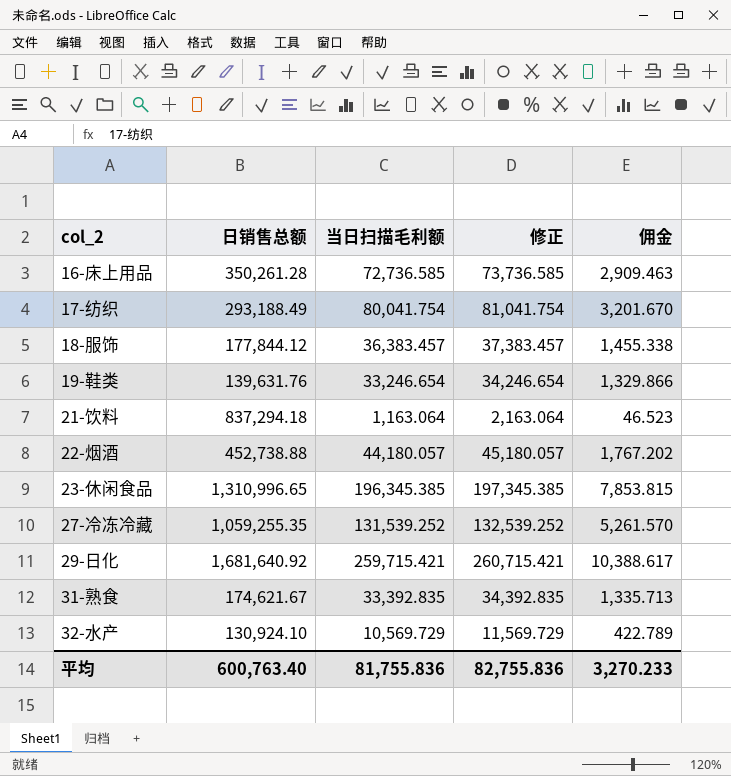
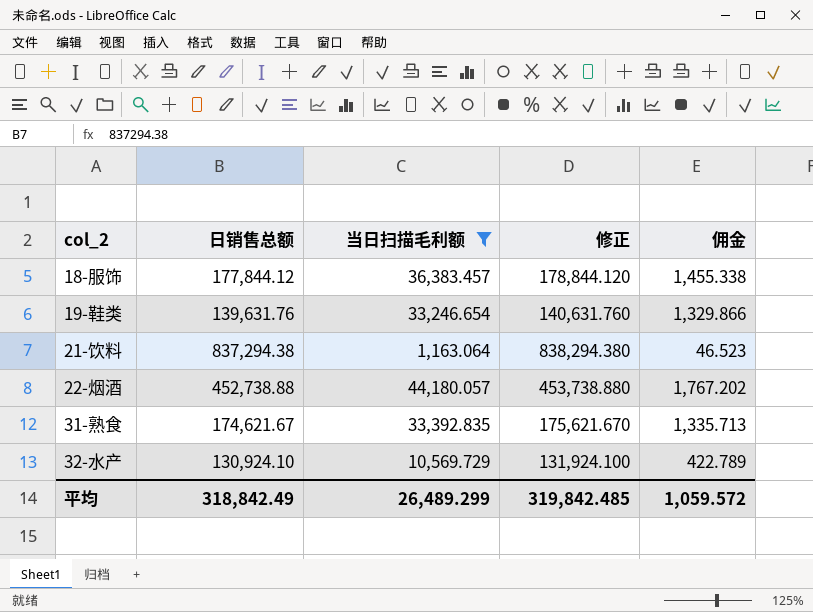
filter: none -> 当日扫描毛利额 <= 44,180.057
column 修正 | formula: [当日扫描毛利额] + 1000 -> [日销售总额] + 1000
21-饮料 | 日销售总额: 837,294.18 -> 837,294.38
平均 | 日销售总额: 600,763.40 -> 318,842.49
平均 | 当日扫描毛利额: 81,755.836 -> 26,489.299
平均 | 修正: 82,755.836 -> 319,842.485
平均 | 佣金: 3,270.233 -> 1,059.572

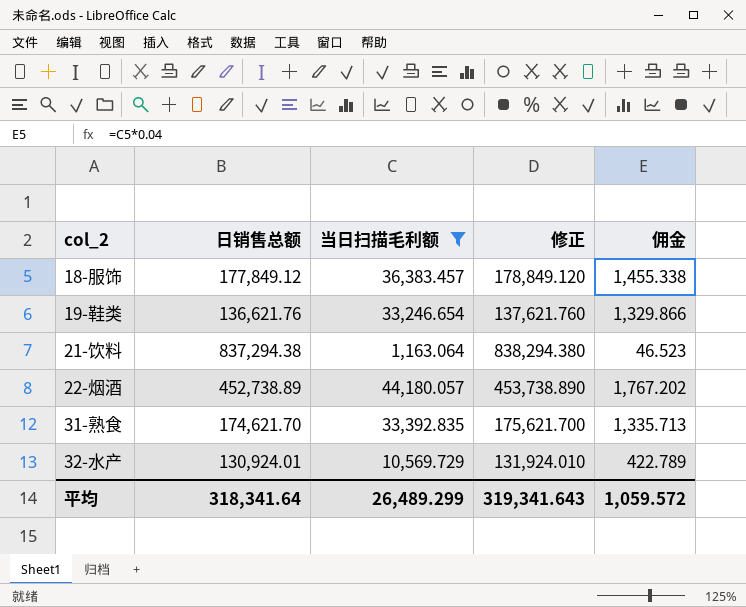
18-服饰 | 日销售总额: 177,844.12 -> 177,849.12
18-服饰 | 修正: 178,844.120 -> 178,849.120
19-鞋类 | 日销售总额: 139,631.76 -> 136,621.76
19-鞋类 | 修正: 140,631.760 -> 137,621.760
22-烟酒 | 日销售总额: 452,738.88 -> 452,738.89
22-烟酒 | 修正: 453,738.880 -> 453,738.890
31-熟食 | 日销售总额: 174,621.67 -> 174,621.70
31-熟食 | 修正: 175,621.670 -> 175,621.700
32-水产 | 日销售总额: 130,924.10 -> 130,924.01
32-水产 | 修正: 131,924.100 -> 131,924.010
平均 | 日销售总额: 318,842.49 -> 318,341.64
平均 | 修正: 319,842.485 -> 319,341.643

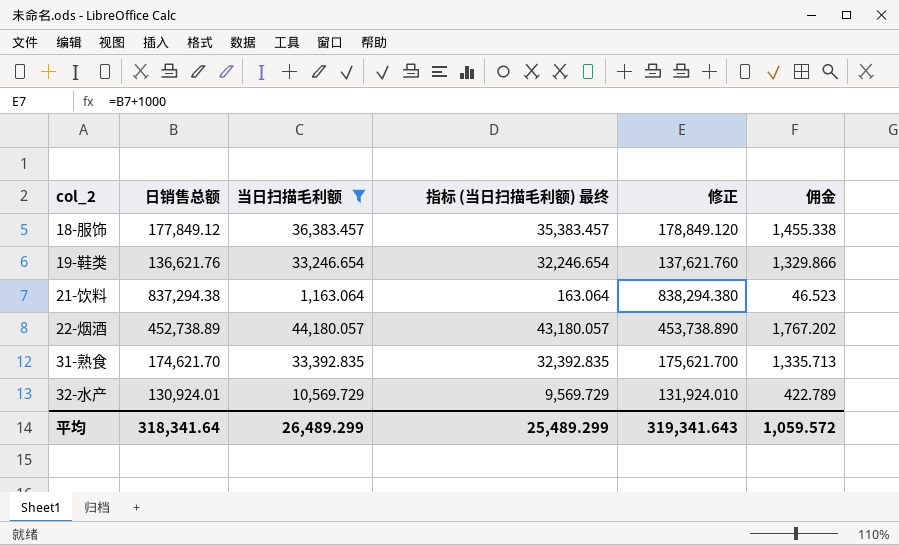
column 指标 (当日扫描毛利额) 最终 | formula: none -> [当日扫描毛利额] - 1000

